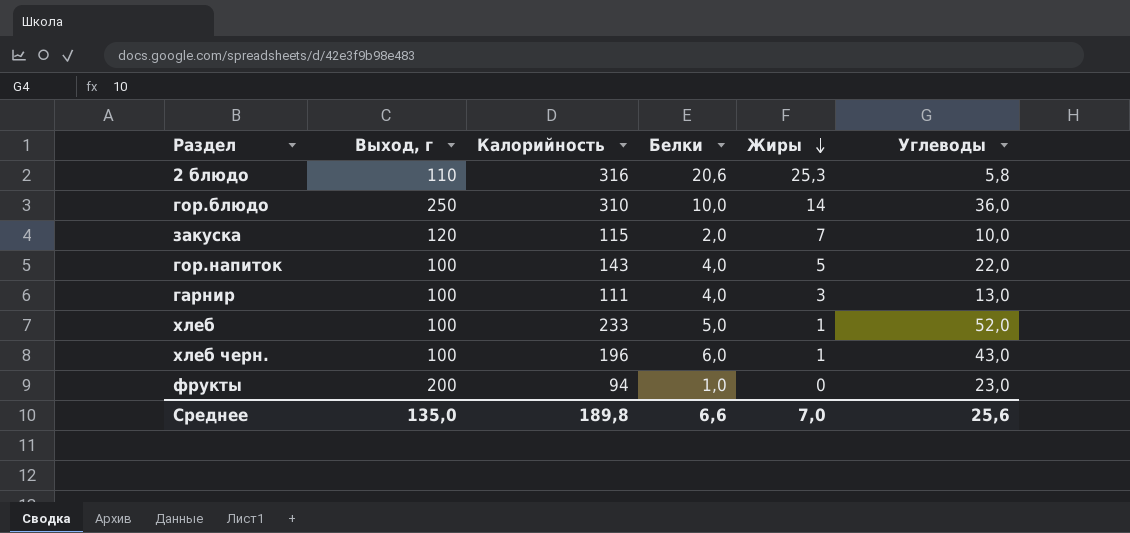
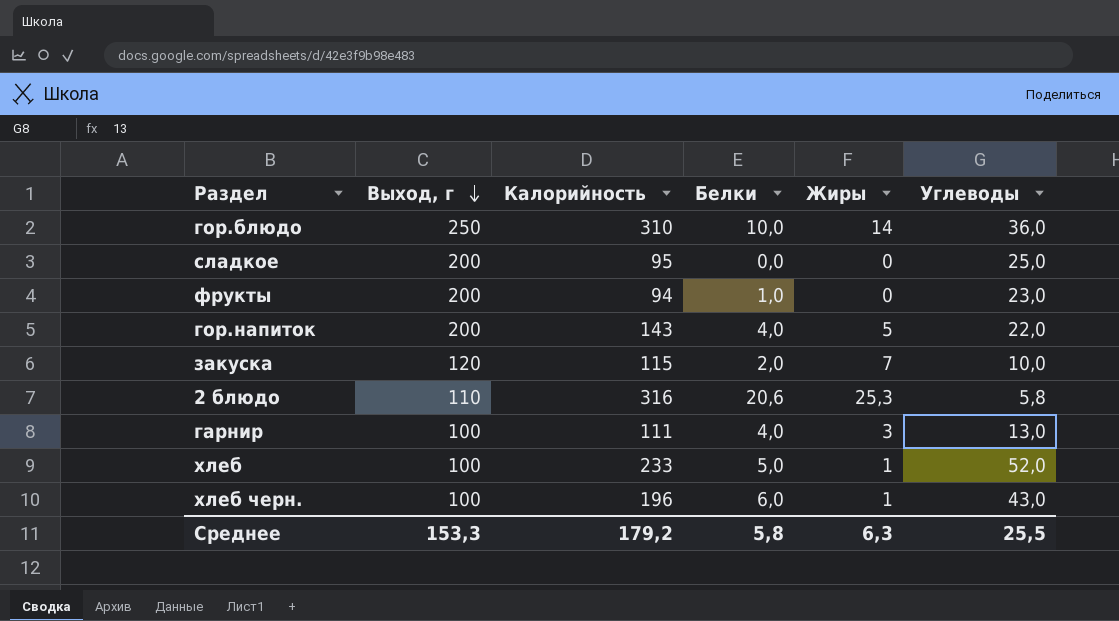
row order: Жиры descending -> Выход, г descending
row сладкое: none -> 200 | 95 | 0,0 | 0 | 25,0
гор.напиток | Выход, г: 100 -> 200
Среднее | Выход, г: 135,0 -> 153,3
Среднее | Калорийность: 189,8 -> 179,2
Среднее | Белки: 6,6 -> 5,8
Среднее | Жиры: 7,0 -> 6,3
Среднее | Углеводы: 25,6 -> 25,5

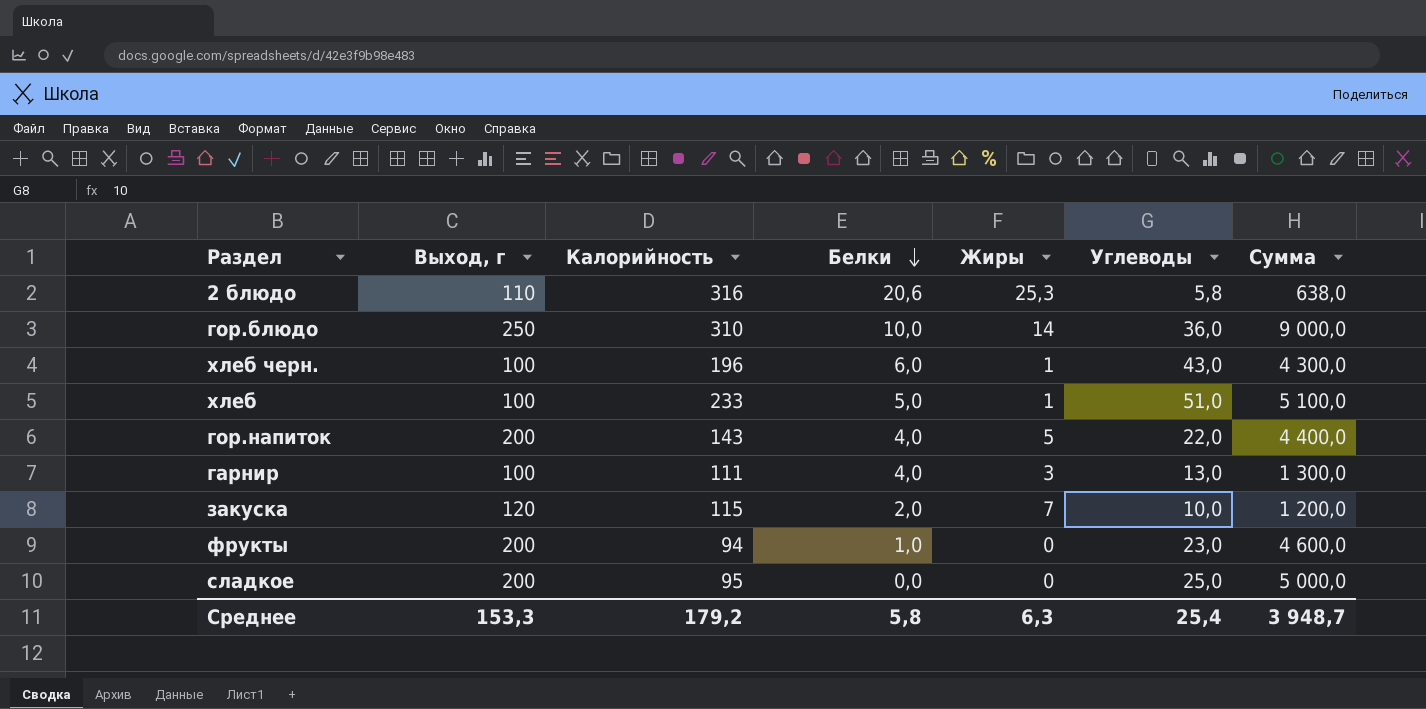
row order: Выход, г descending -> Белки descending
column Сумма | formula: none -> [Выход, г] * [Углеводы]
хлеб | Углеводы: 52,0 -> 51,0
Среднее | Углеводы: 25,5 -> 25,4

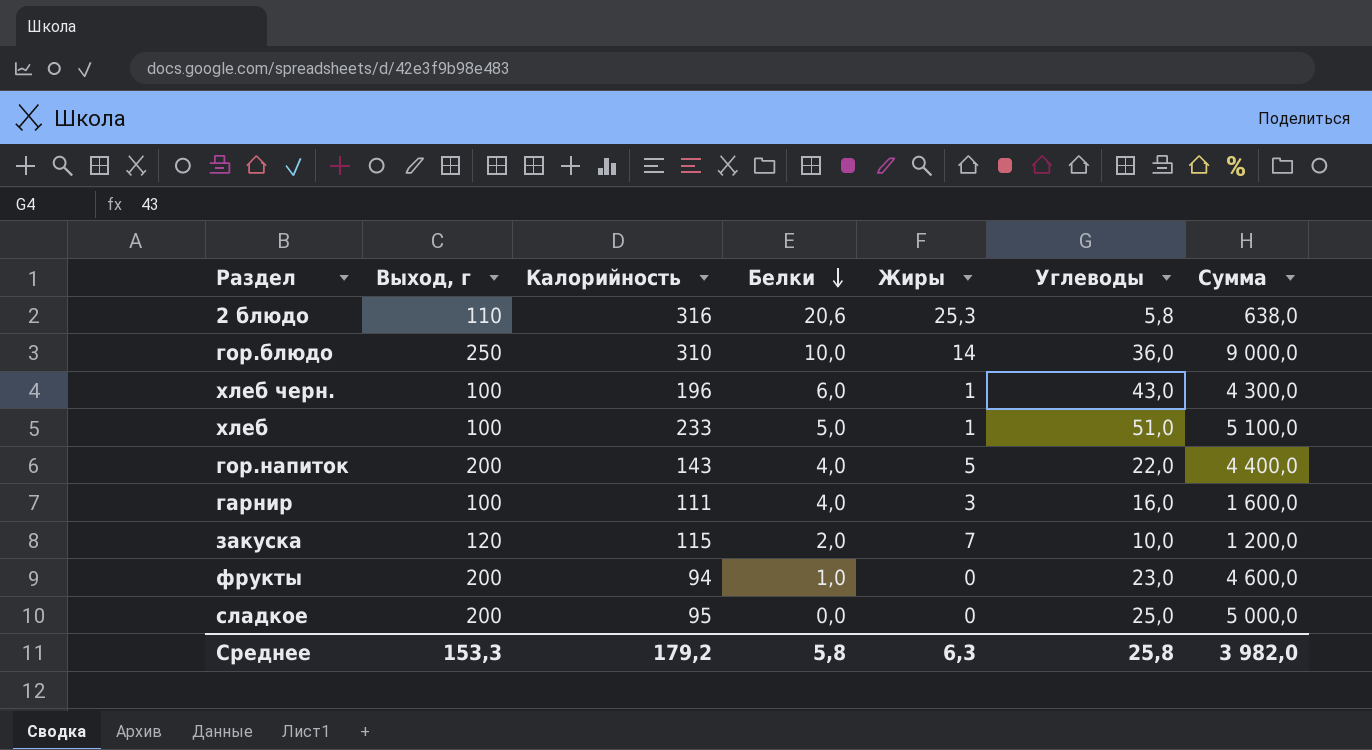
гарнир | Углеводы: 13,0 -> 16,0
гарнир | Сумма: 1 300,0 -> 1 600,0
Среднее | Углеводы: 25,4 -> 25,8
Среднее | Сумма: 3 948,7 -> 3 982,0

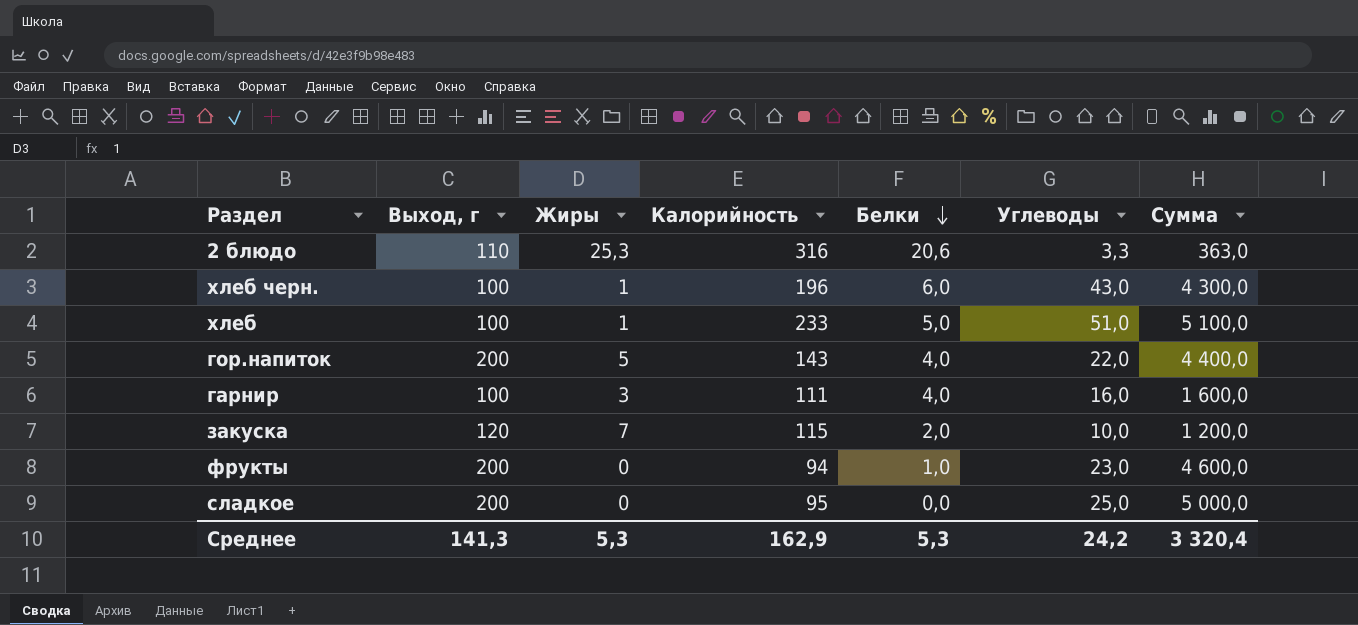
column Жиры | position: 5 -> 3
row гор.блюдо: 250 | 310 | 10,0 | 14 | 36,0 | 9 000,0 -> none
2 блюдо | Углеводы: 5,8 -> 3,3
2 блюдо | Сумма: 638,0 -> 363,0
Среднее | Выход, г: 153,3 -> 141,3
Среднее | Жиры: 6,3 -> 5,3
Среднее | Калорийность: 179,2 -> 162,9
Среднее | Белки: 5,8 -> 5,3
Среднее | Углеводы: 25,8 -> 24,2
Среднее | Сумма: 3 982,0 -> 3 320,4

